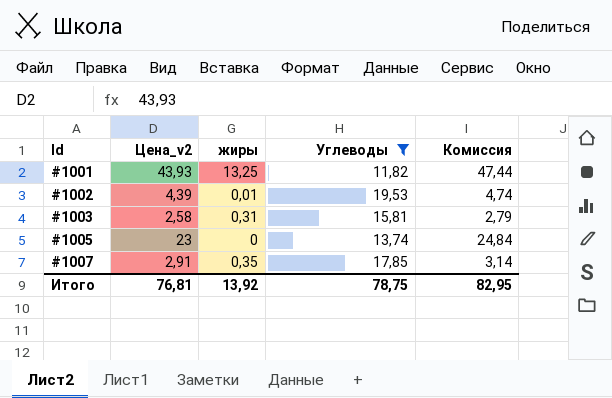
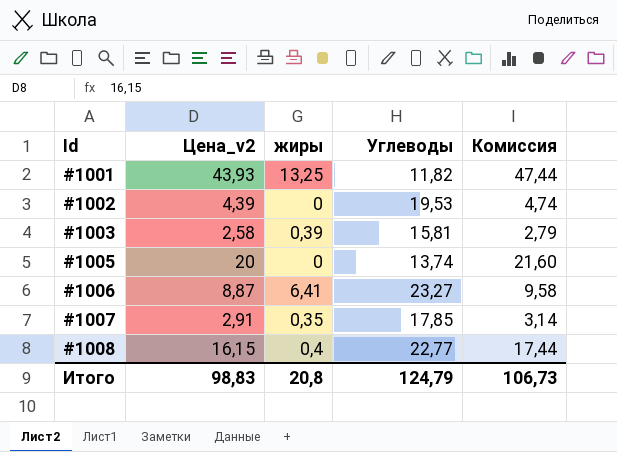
filter: Углеводы <= 19,53 -> none
#1002 | жиры: 0,01 -> 0
#1003 | жиры: 0,31 -> 0,39
#1005 | Цена_v2: 23 -> 20
#1005 | Комиссия: 24,84 -> 21,60
Итого | Цена_v2: 76,81 -> 98,83
Итого | жиры: 13,92 -> 20,8
Итого | Углеводы: 78,75 -> 124,79
Итого | Комиссия: 82,95 -> 106,73

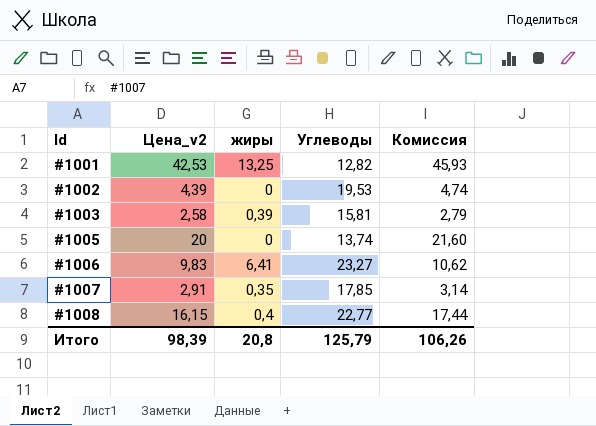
#1001 | Цена_v2: 43,93 -> 42,53
#1001 | Углеводы: 11,82 -> 12,82
#1001 | Комиссия: 47,44 -> 45,93
#1006 | Цена_v2: 8,87 -> 9,83
#1006 | Комиссия: 9,58 -> 10,62
Итого | Цена_v2: 98,83 -> 98,39
Итого | Углеводы: 124,79 -> 125,79
Итого | Комиссия: 106,73 -> 106,26

